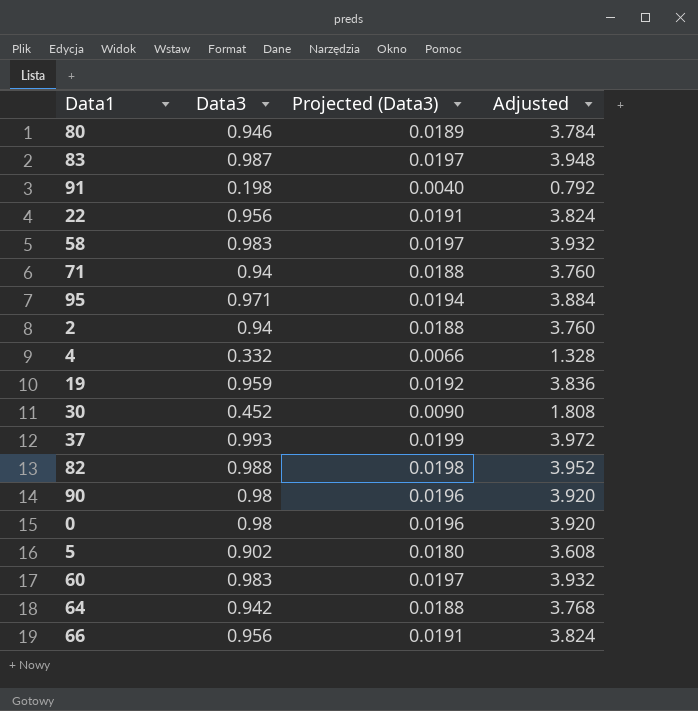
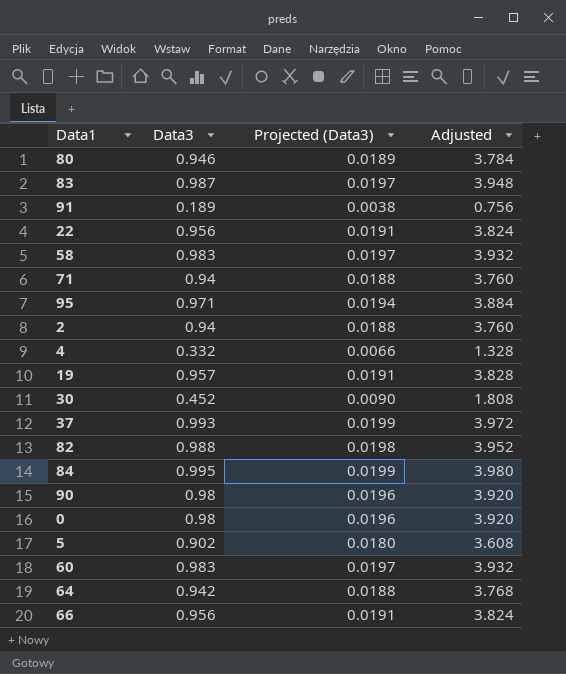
91 | Data3: 0.198 -> 0.189
91 | Projected (Data3): 0.0040 -> 0.0038
91 | Adjusted: 0.792 -> 0.756
19 | Data3: 0.959 -> 0.957
19 | Projected (Data3): 0.0192 -> 0.0191
19 | Adjusted: 3.836 -> 3.828
row 84: none -> 0.995 | 0.0199 | 3.980

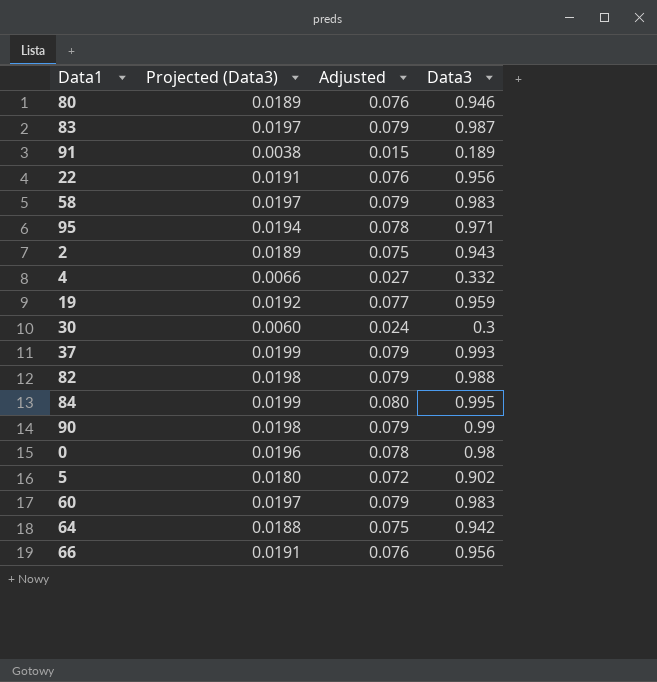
column Adjusted | formula: [Data3] * 4 -> [Data3] * 0.08
column Data3 | position: 2 -> 4
row 71: 0.94 | 0.0188 | 3.760 -> none
2 | Projected (Data3): 0.0188 -> 0.0189
2 | Data3: 0.94 -> 0.943
19 | Projected (Data3): 0.0191 -> 0.0192
19 | Data3: 0.957 -> 0.959
30 | Projected (Data3): 0.0090 -> 0.0060
30 | Data3: 0.452 -> 0.3
90 | Projected (Data3): 0.0196 -> 0.0198
90 | Data3: 0.98 -> 0.99

